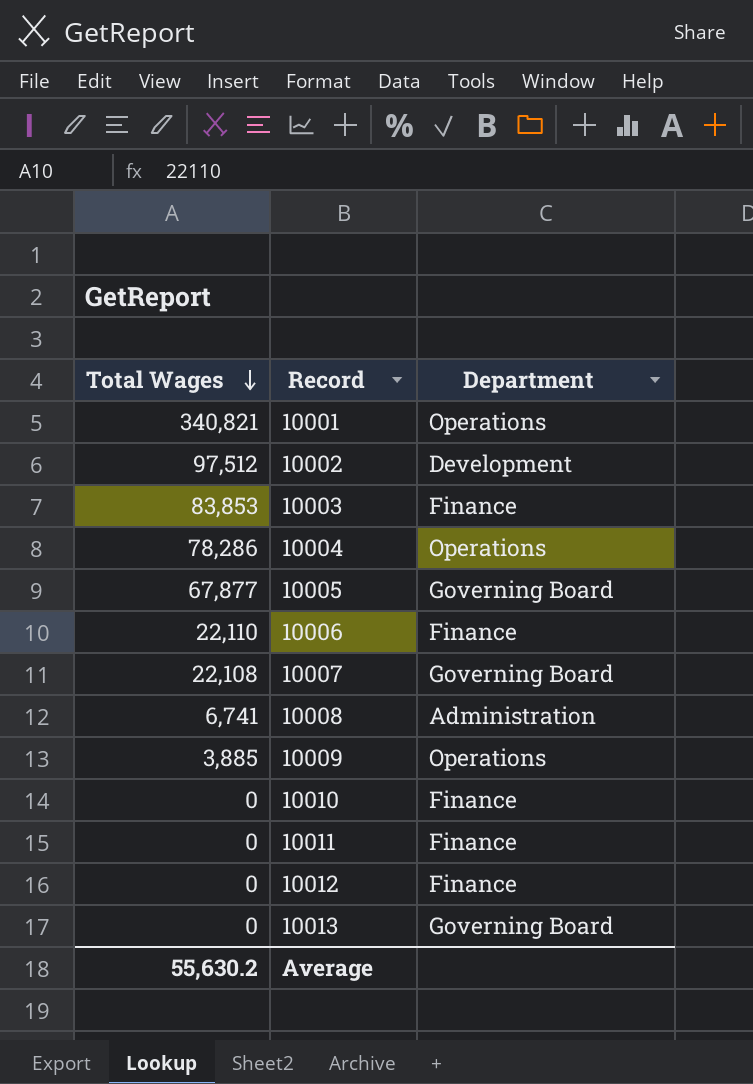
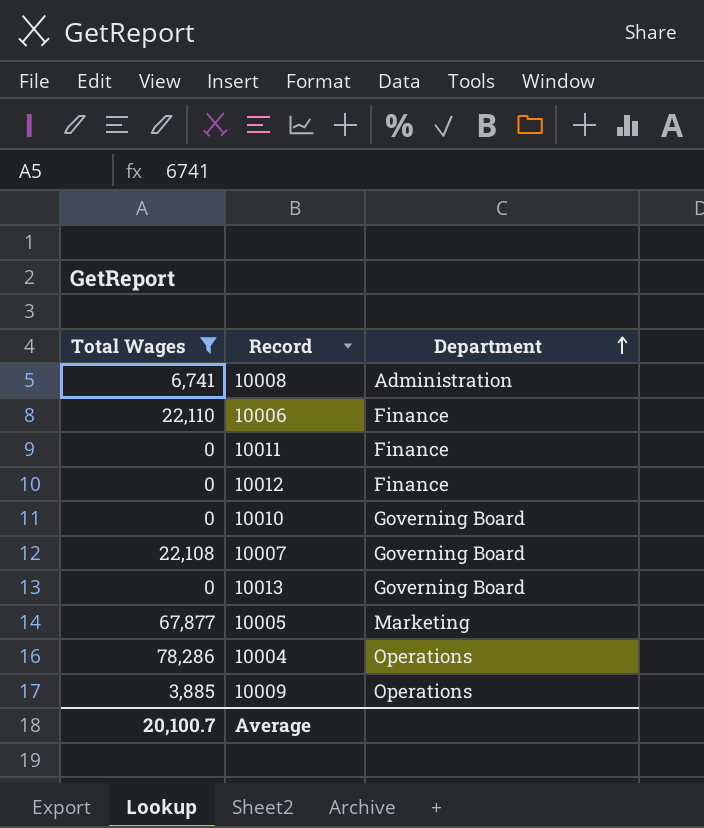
filter: none -> Total Wages <= 78,286
row order: Total Wages descending -> Department ascending
10010 | Department: Finance -> Governing Board
10005 | Department: Governing Board -> Marketing
Average | Total Wages: 55,630.2 -> 20,100.7

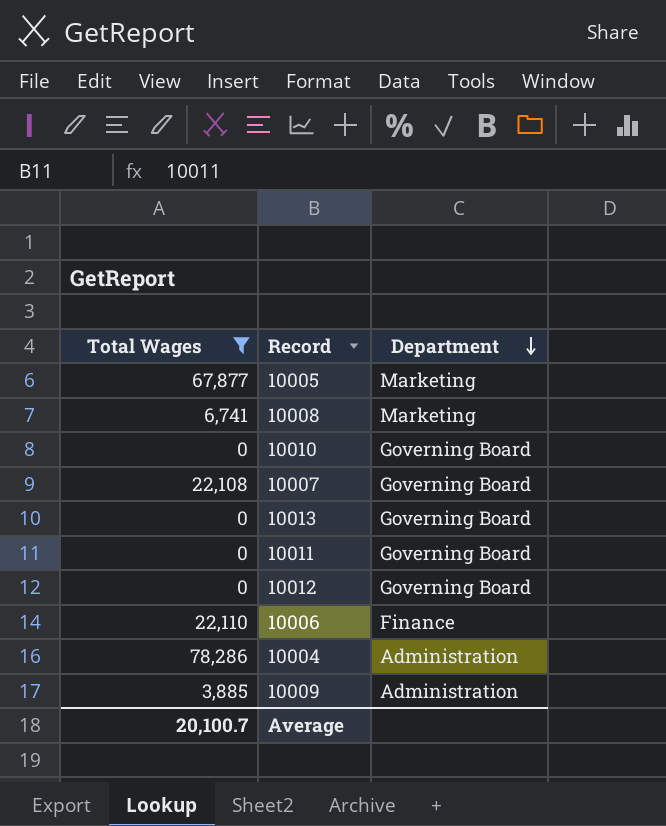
row order: Department ascending -> Department descending
10008 | Department: Administration -> Marketing
10011 | Department: Finance -> Governing Board
10012 | Department: Finance -> Governing Board
10004 | Department: Operations -> Administration
10009 | Department: Operations -> Administration

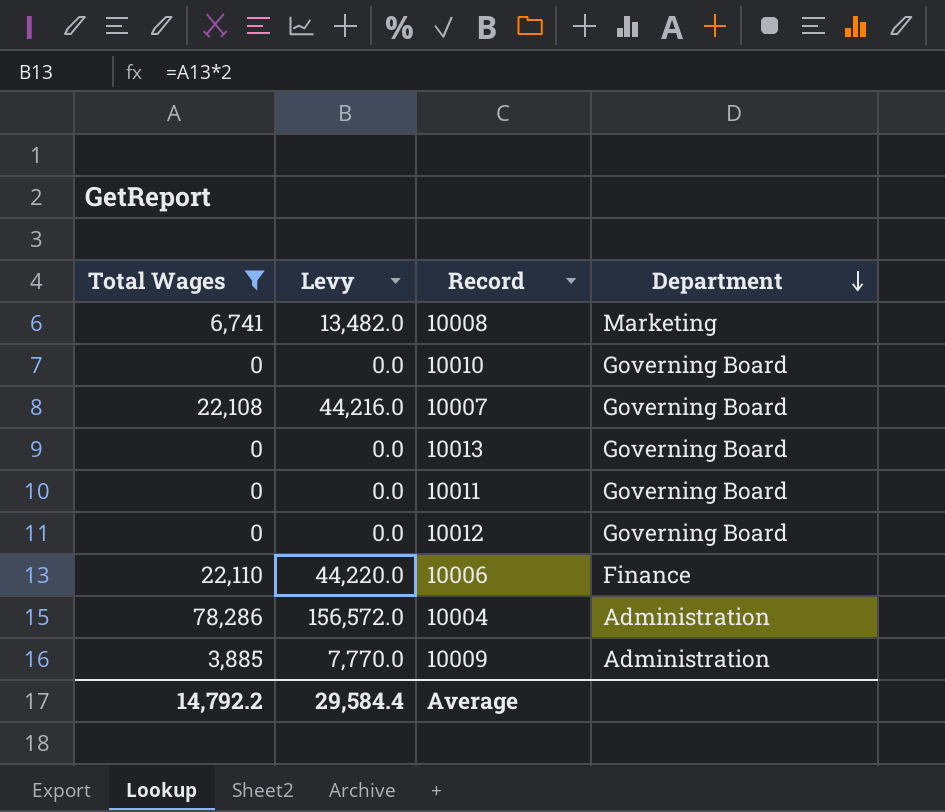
column Levy | formula: none -> [Total Wages] * 2
row 10005: 67,877 | Marketing -> none
Average | Total Wages: 20,100.7 -> 14,792.2

